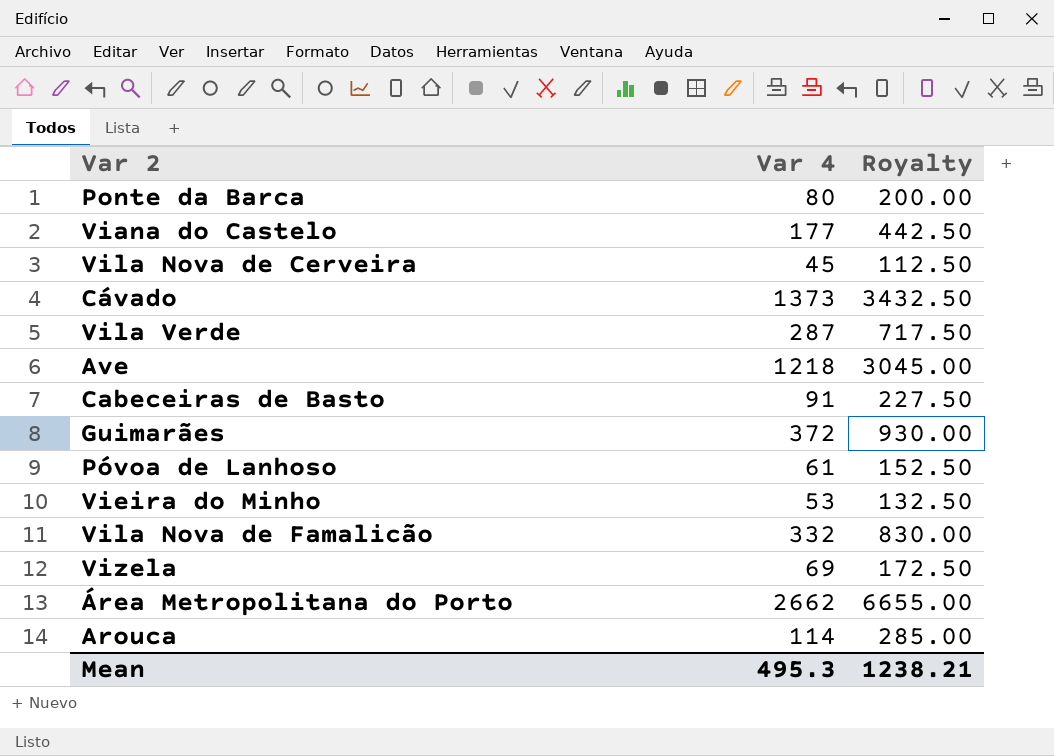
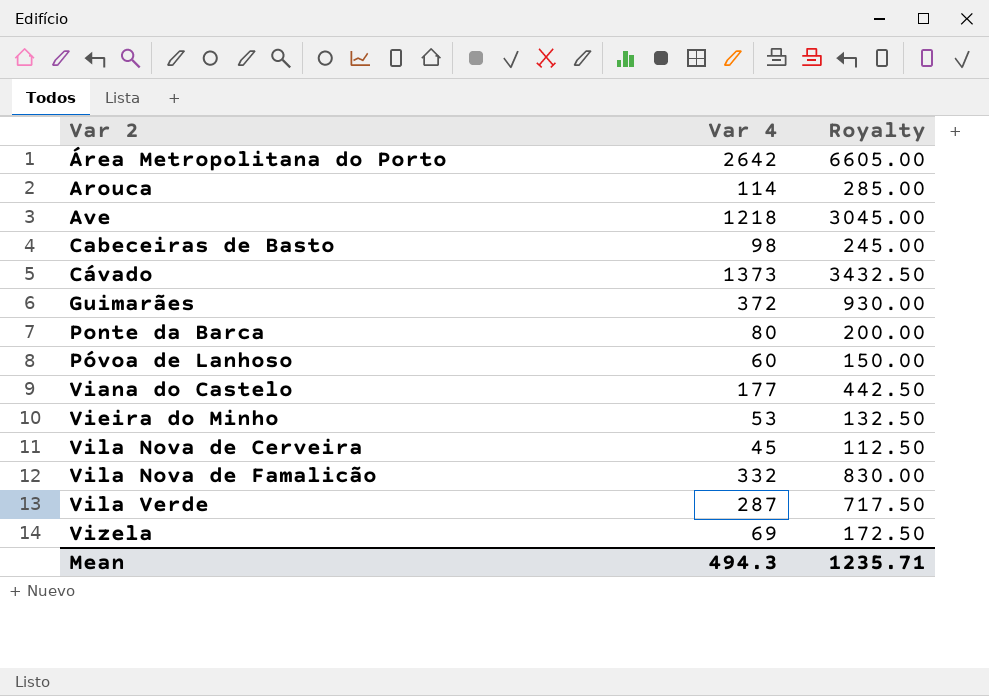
row order: none -> Var 2 ascending
Área Metropolitana do Porto | Var 4: 2662 -> 2642
Área Metropolitana do Porto | Royalty: 6655.00 -> 6605.00
Cabeceiras de Basto | Var 4: 91 -> 98
Cabeceiras de Basto | Royalty: 227.50 -> 245.00
Póvoa de Lanhoso | Var 4: 61 -> 60
Póvoa de Lanhoso | Royalty: 152.50 -> 150.00
Mean | Var 4: 495.3 -> 494.3
Mean | Royalty: 1238.21 -> 1235.71

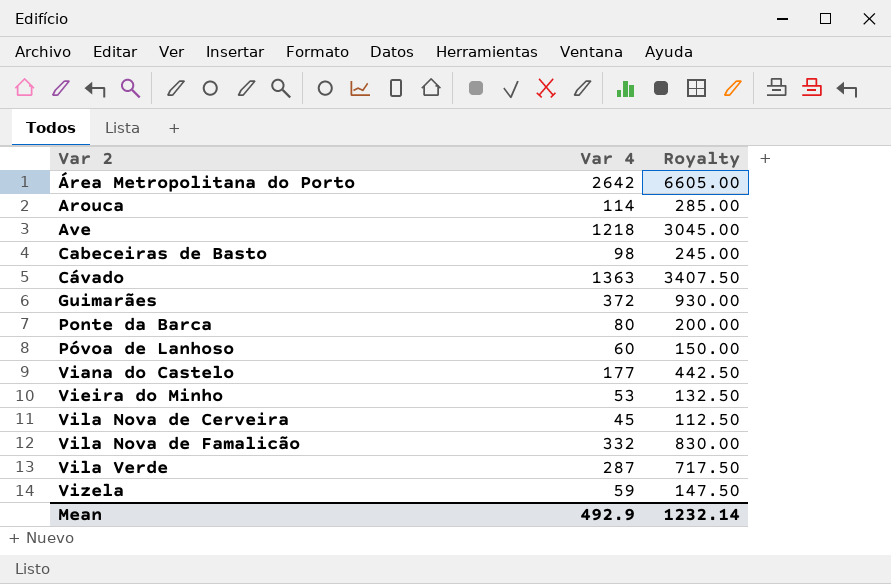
Cávado | Var 4: 1373 -> 1363
Cávado | Royalty: 3432.50 -> 3407.50
Vizela | Var 4: 69 -> 59
Vizela | Royalty: 172.50 -> 147.50
Mean | Var 4: 494.3 -> 492.9
Mean | Royalty: 1235.71 -> 1232.14

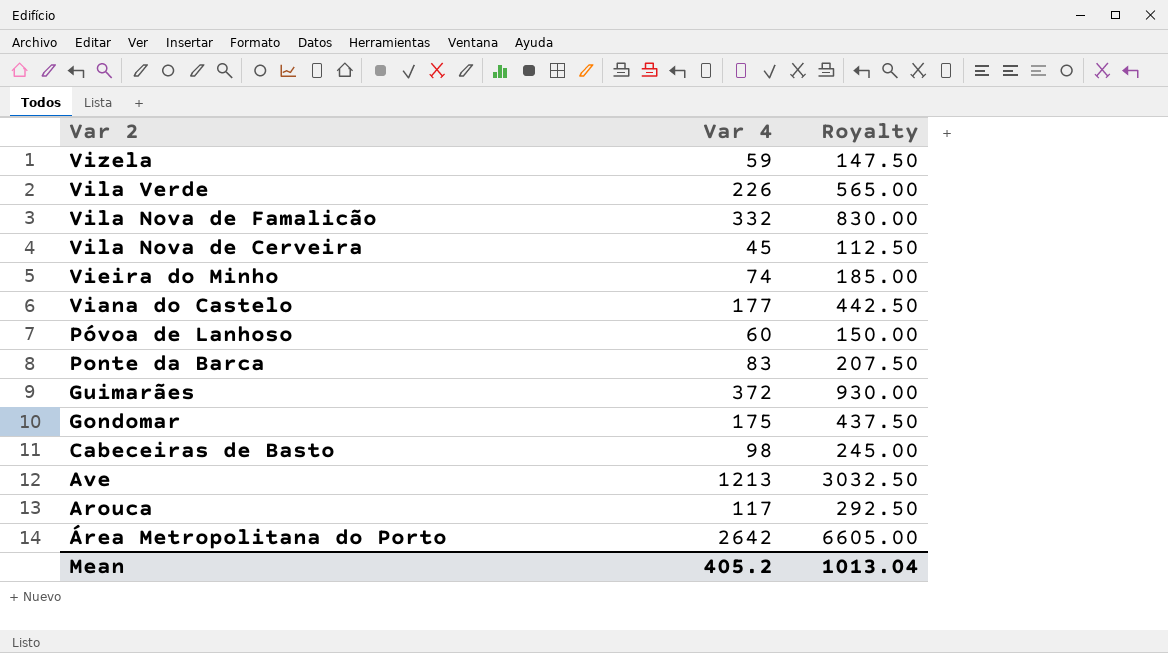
row order: Var 2 ascending -> Var 2 descending
row Cávado: 1363 | 3407.50 -> none
Vila Verde | Var 4: 287 -> 226
Vila Verde | Royalty: 717.50 -> 565.00
Vieira do Minho | Var 4: 53 -> 74
Vieira do Minho | Royalty: 132.50 -> 185.00
Ponte da Barca | Var 4: 80 -> 83
Ponte da Barca | Royalty: 200.00 -> 207.50
row Gondomar: none -> 175 | 437.50
Ave | Var 4: 1218 -> 1213
Ave | Royalty: 3045.00 -> 3032.50
Arouca | Var 4: 114 -> 117
Arouca | Royalty: 285.00 -> 292.50
Mean | Var 4: 492.9 -> 405.2
Mean | Royalty: 1232.14 -> 1013.04

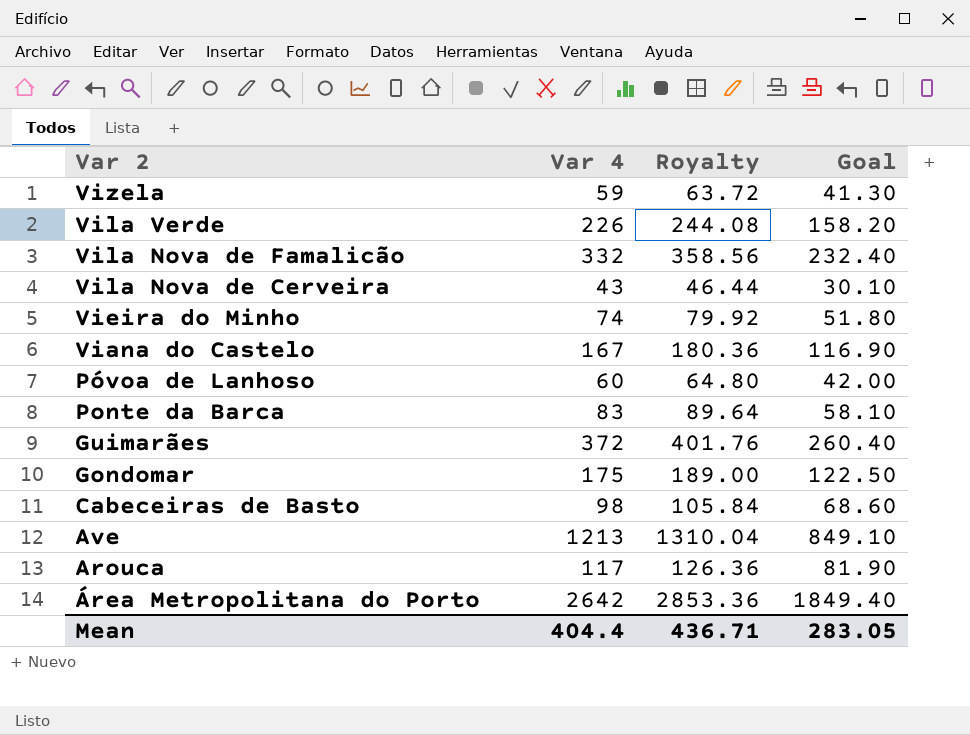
column Royalty | formula: [Var 4] * 2.5 -> [Var 4] * 1.08
column Goal | formula: none -> [Var 4] * 0.7
Vila Nova de Cerveira | Var 4: 45 -> 43
Viana do Castelo | Var 4: 177 -> 167
Mean | Var 4: 405.2 -> 404.4
Mean | Royalty: 1013.04 -> 436.71

